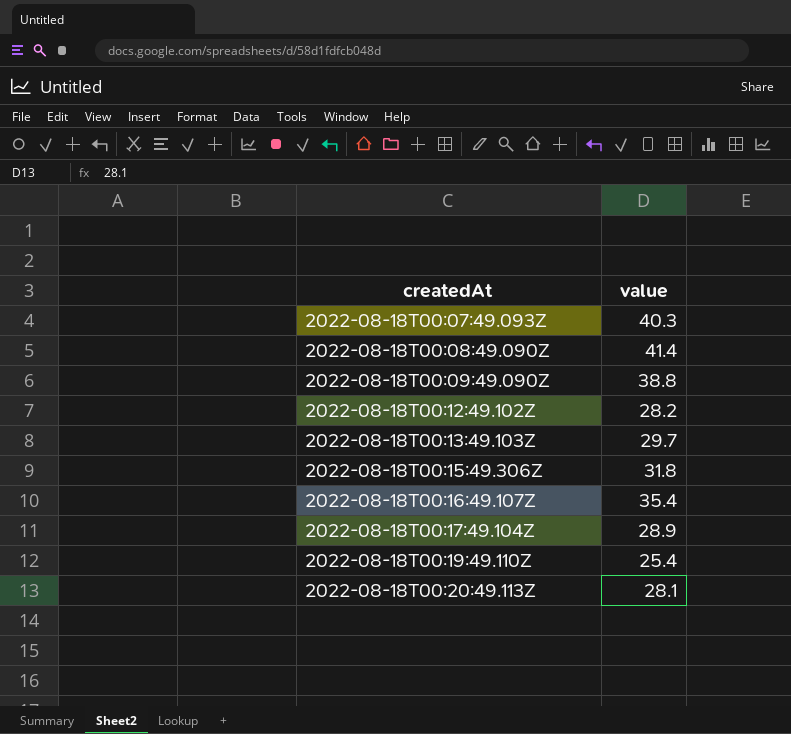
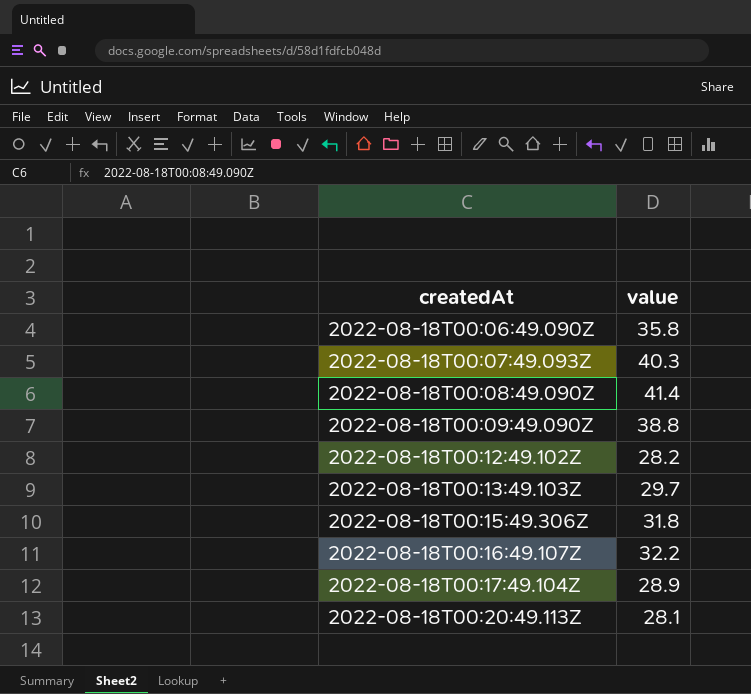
row 2022-08-18T00:19:49.110Z: 25.4 -> none
row 2022-08-18T00:06:49.090Z: none -> 35.8
2022-08-18T00:16:49.107Z | value: 35.4 -> 32.2

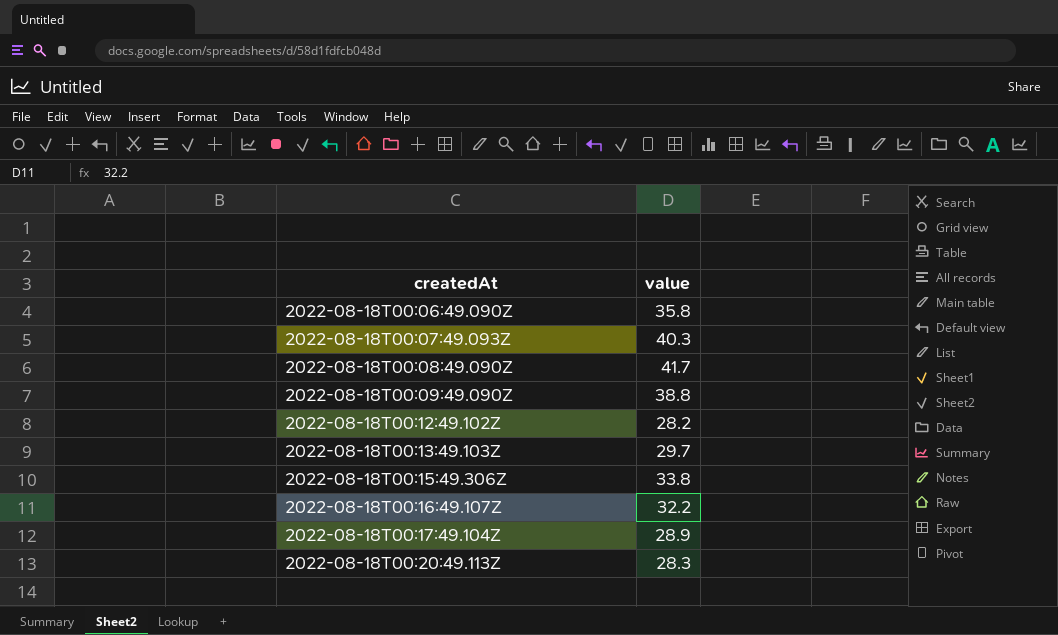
2022-08-18T00:08:49.090Z | value: 41.4 -> 41.7
2022-08-18T00:15:49.306Z | value: 31.8 -> 33.8
2022-08-18T00:20:49.113Z | value: 28.1 -> 28.3

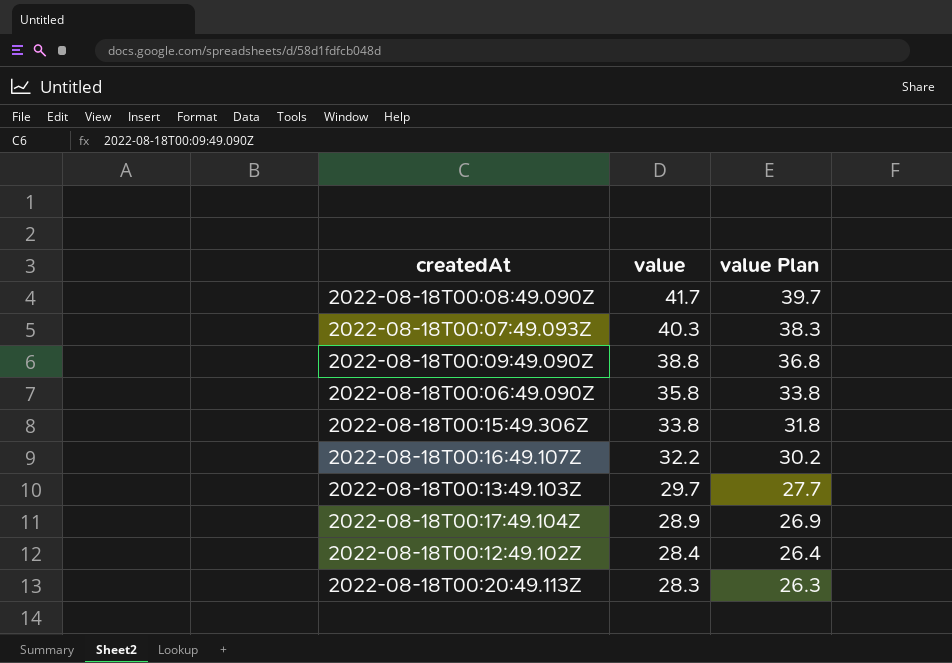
row order: createdAt ascending -> value descending
column value Plan | formula: none -> [value] - 2
2022-08-18T00:12:49.102Z | value: 28.2 -> 28.4

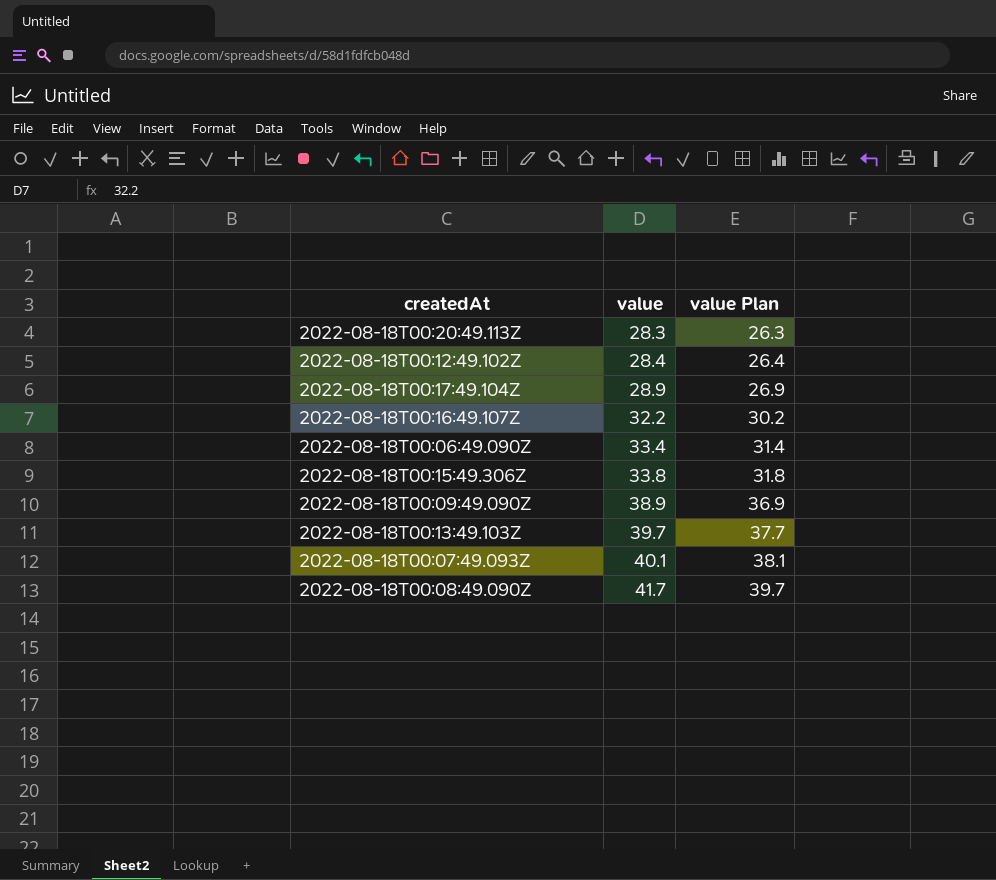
row order: value descending -> value ascending
2022-08-18T00:06:49.090Z | value: 35.8 -> 33.4
2022-08-18T00:06:49.090Z | value Plan: 33.8 -> 31.4
2022-08-18T00:09:49.090Z | value: 38.8 -> 38.9
2022-08-18T00:09:49.090Z | value Plan: 36.8 -> 36.9
2022-08-18T00:13:49.103Z | value: 29.7 -> 39.7
2022-08-18T00:13:49.103Z | value Plan: 27.7 -> 37.7
2022-08-18T00:07:49.093Z | value: 40.3 -> 40.1
2022-08-18T00:07:49.093Z | value Plan: 38.3 -> 38.1

